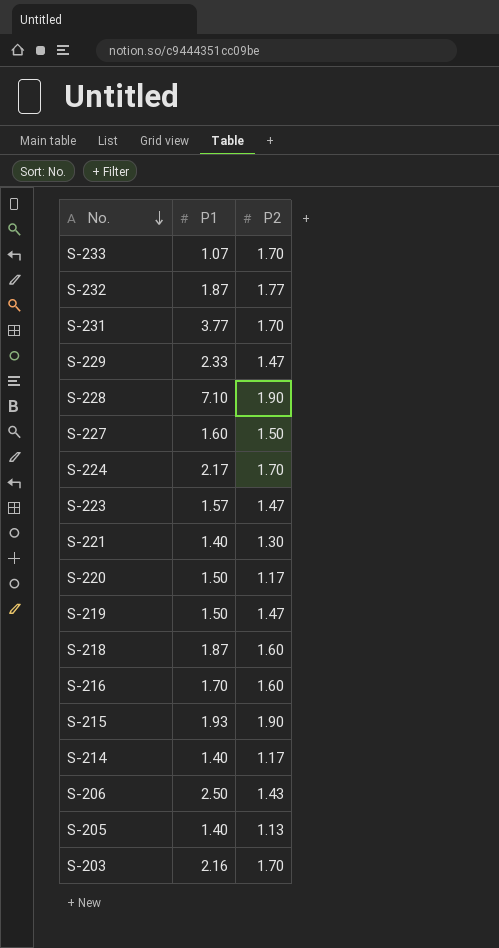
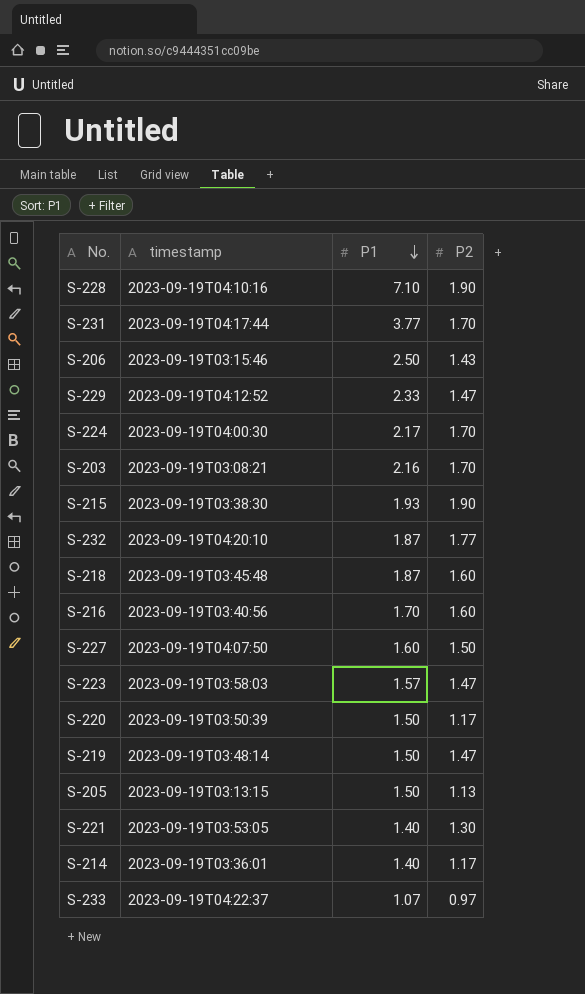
row order: No. descending -> P1 descending
column timestamp | position: none -> 2
S-205 | P1: 1.40 -> 1.50
S-233 | P2: 1.70 -> 0.97

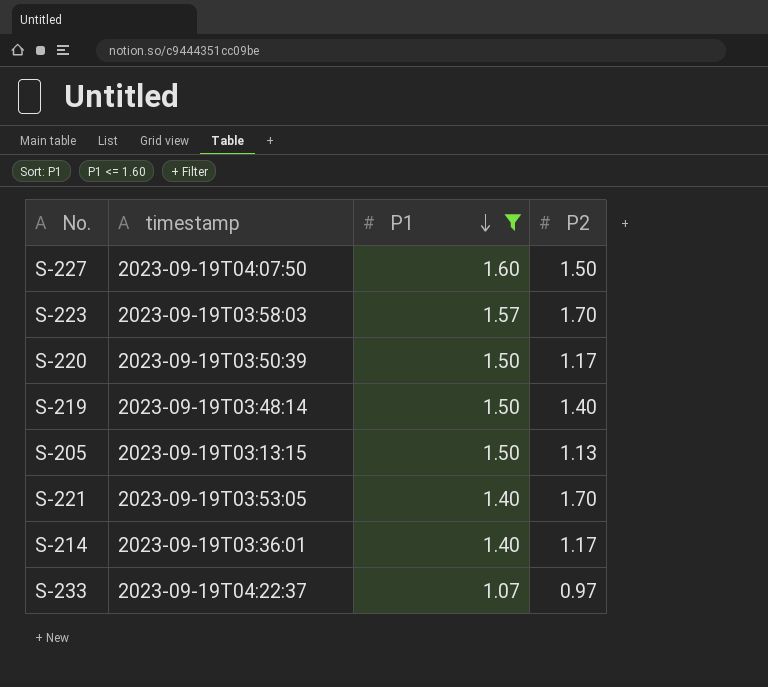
filter: none -> P1 <= 1.60
S-223 | P2: 1.47 -> 1.70
S-219 | P2: 1.47 -> 1.40
S-221 | P2: 1.30 -> 1.70

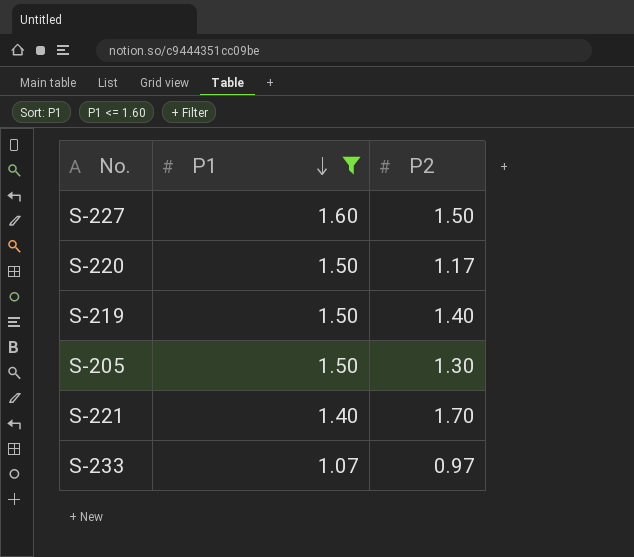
column timestamp | position: 2 -> none
row S-223: 2023-09-19T03:58:03 | 1.57 | 1.70 -> none
row S-214: 2023-09-19T03:36:01 | 1.40 | 1.17 -> none
S-205 | P2: 1.13 -> 1.30

